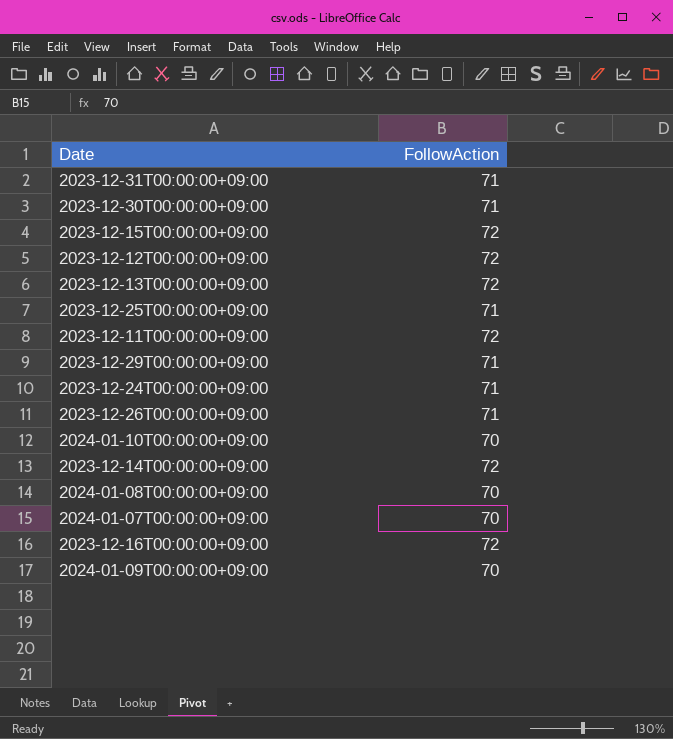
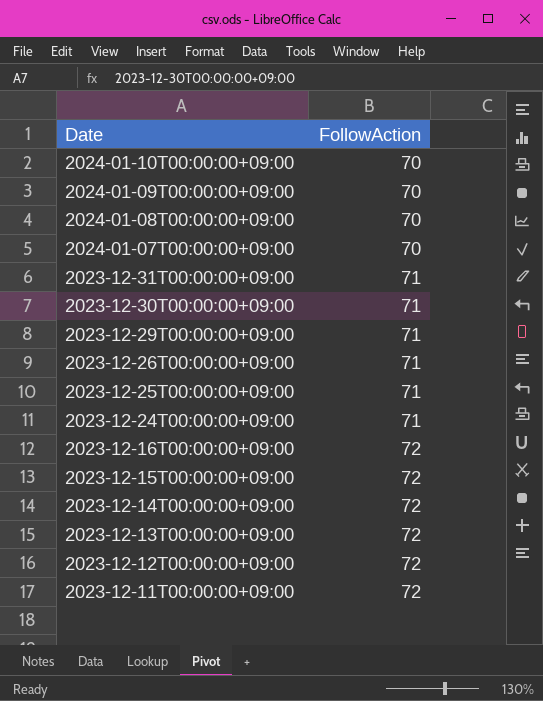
row order: none -> Date descending

